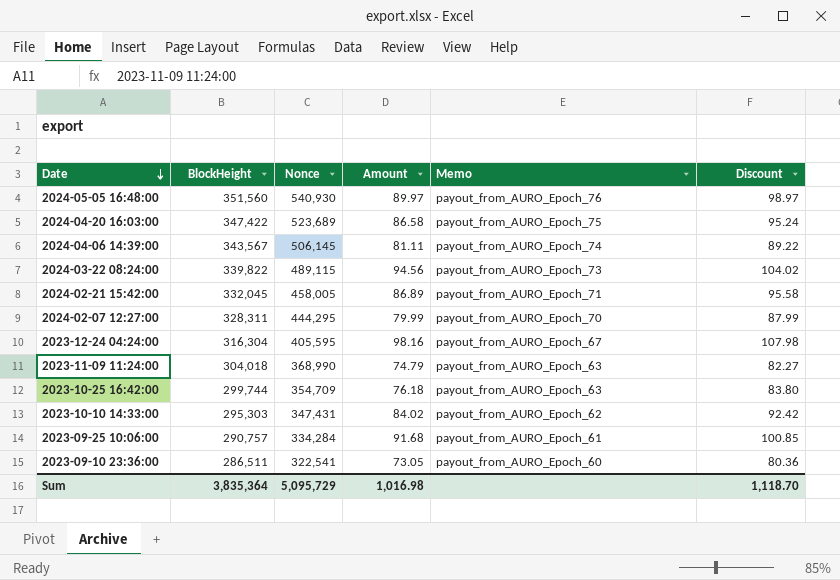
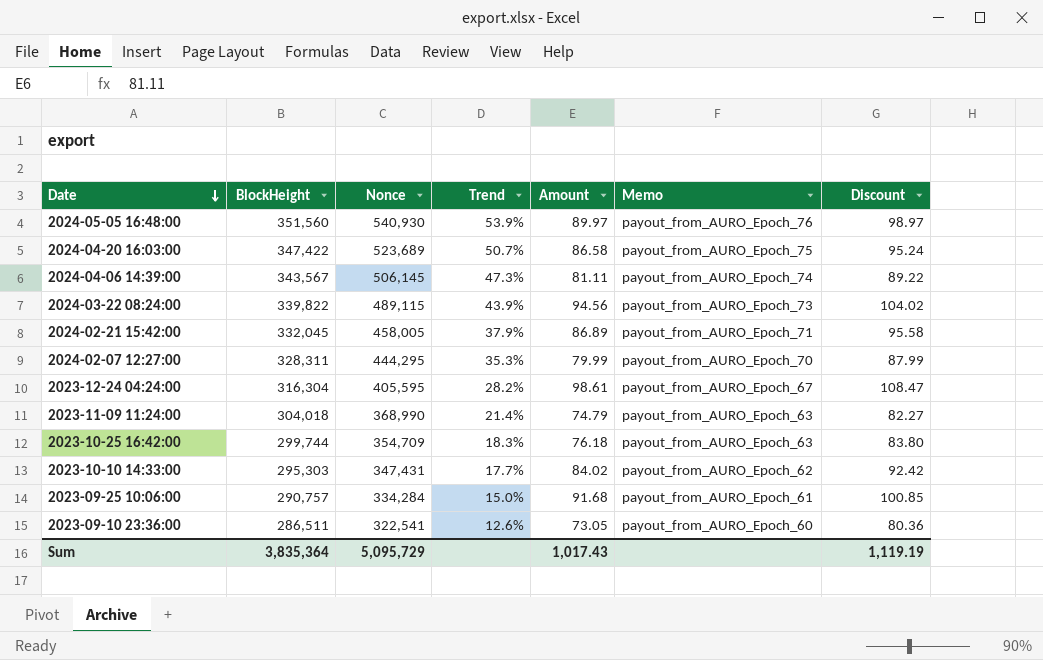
column Trend | formula: none -> ([Nonce] - [BlockHeight]) / [BlockHeight]
2023-12-24 04:24:00 | Amount: 98.16 -> 98.61
2023-12-24 04:24:00 | Discount: 107.98 -> 108.47
Sum | Amount: 1,016.98 -> 1,017.43
Sum | Discount: 1,118.70 -> 1,119.19

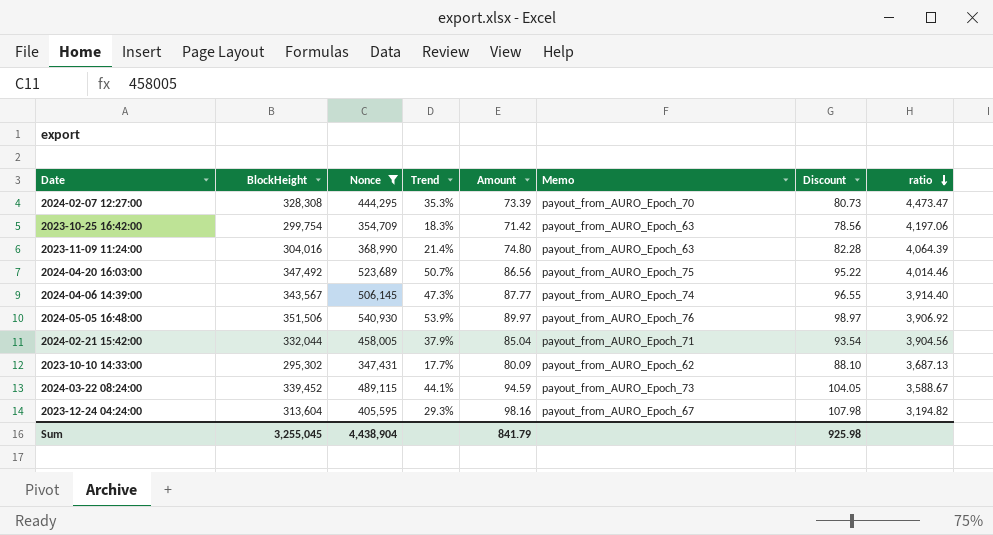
filter: none -> Nonce >= 347,431
row order: Date descending -> ratio descending
column ratio | formula: none -> [BlockHeight] / [Amount]
2024-02-07 12:27:00 | BlockHeight: 328,311 -> 328,308
2024-02-07 12:27:00 | Amount: 79.99 -> 73.39
2024-02-07 12:27:00 | Discount: 87.99 -> 80.73
2023-10-25 16:42:00 | BlockHeight: 299,744 -> 299,754
2023-10-25 16:42:00 | Amount: 76.18 -> 71.42
2023-10-25 16:42:00 | Discount: 83.80 -> 78.56
2023-11-09 11:24:00 | BlockHeight: 304,018 -> 304,016
2023-11-09 11:24:00 | Amount: 74.79 -> 74.80
2023-11-09 11:24:00 | Discount: 82.27 -> 82.28
2024-04-20 16:03:00 | BlockHeight: 347,422 -> 347,492
2024-04-20 16:03:00 | Amount: 86.58 -> 86.56
2024-04-20 16:03:00 | Discount: 95.24 -> 95.22
2024-04-06 14:39:00 | Amount: 81.11 -> 87.77
2024-04-06 14:39:00 | Discount: 89.22 -> 96.55
2024-05-05 16:48:00 | BlockHeight: 351,560 -> 351,506
2024-02-21 15:42:00 | BlockHeight: 332,045 -> 332,044
2024-02-21 15:42:00 | Amount: 86.89 -> 85.04
2024-02-21 15:42:00 | Discount: 95.58 -> 93.54
2023-10-10 14:33:00 | BlockHeight: 295,303 -> 295,302
2023-10-10 14:33:00 | Amount: 84.02 -> 80.09
2023-10-10 14:33:00 | Discount: 92.42 -> 88.10
2024-03-22 08:24:00 | BlockHeight: 339,822 -> 339,452
2024-03-22 08:24:00 | Trend: 43.9% -> 44.1%
2024-03-22 08:24:00 | Amount: 94.56 -> 94.59
2024-03-22 08:24:00 | Discount: 104.02 -> 104.05
2023-12-24 04:24:00 | BlockHeight: 316,304 -> 313,604
2023-12-24 04:24:00 | Trend: 28.2% -> 29.3%
2023-12-24 04:24:00 | Amount: 98.61 -> 98.16
2023-12-24 04:24:00 | Discount: 108.47 -> 107.98
Sum | BlockHeight: 3,835,364 -> 3,255,045
Sum | Nonce: 5,095,729 -> 4,438,904
Sum | Amount: 1,017.43 -> 841.79
Sum | Discount: 1,119.19 -> 925.98

